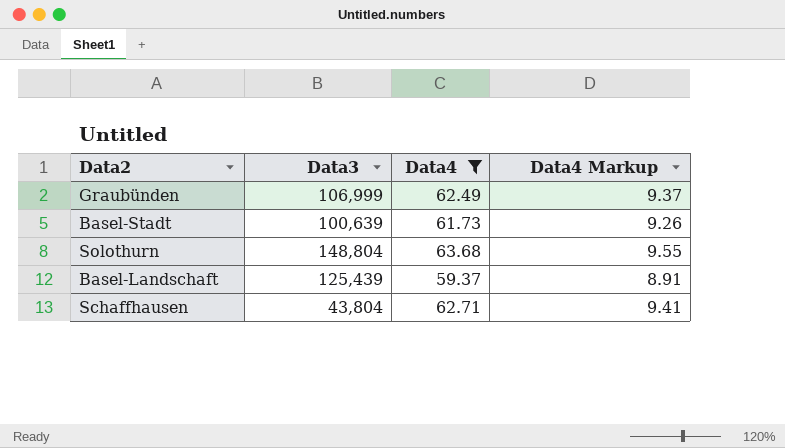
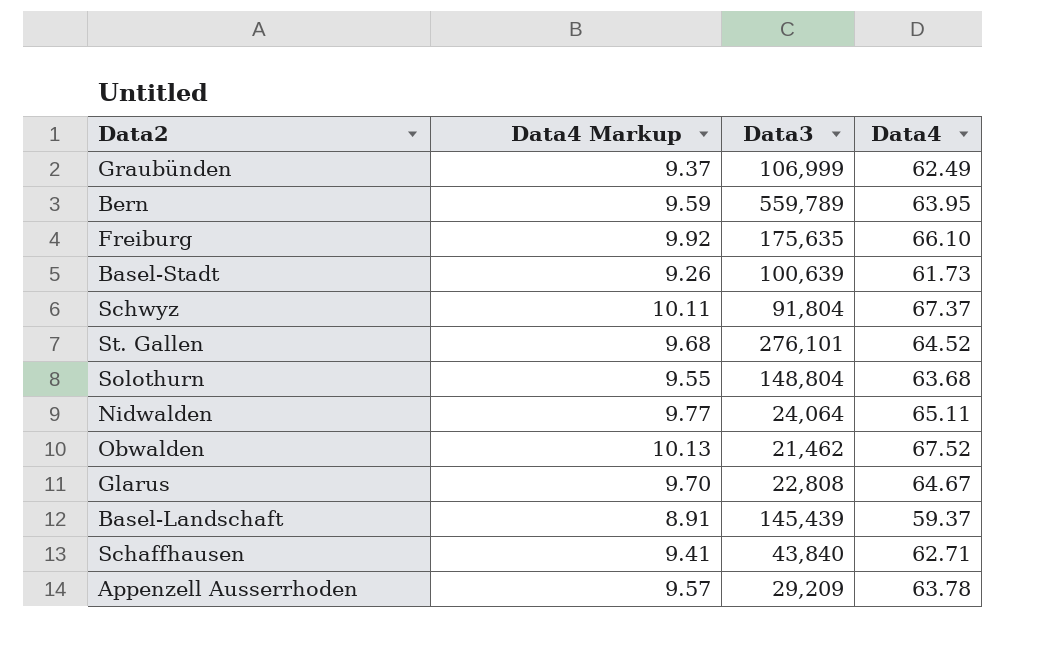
filter: Data4 <= 63.68 -> none
column Data4 Markup | position: 4 -> 2
Basel-Landschaft | Data3: 125,439 -> 145,439
Schaffhausen | Data3: 43,804 -> 43,840

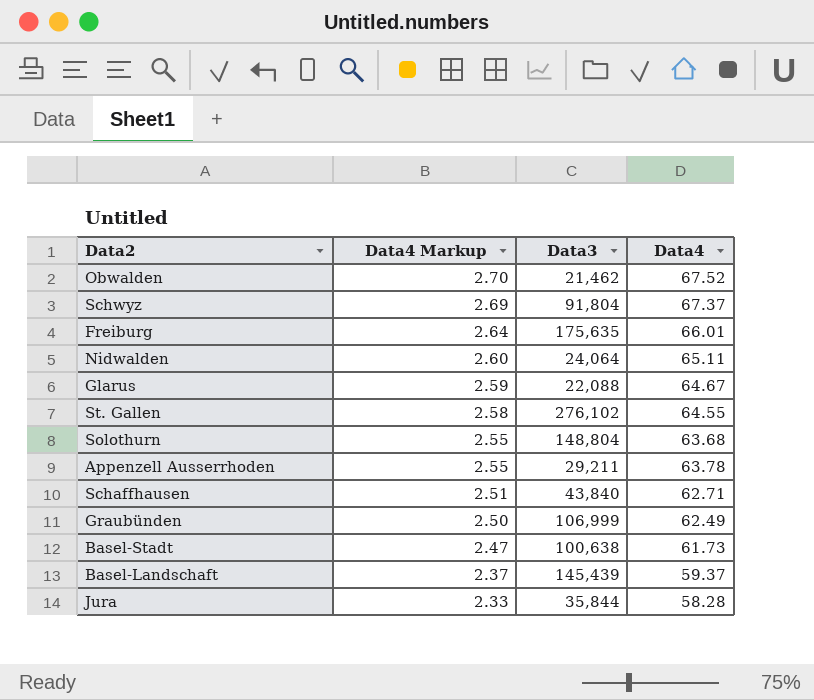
row order: none -> Data4 Markup descending
column Data4 Markup | formula: [Data4] * 0.15 -> [Data4] * 0.04
row Bern: 9.59 | 559,789 | 63.95 -> none
Freiburg | Data4: 66.10 -> 66.01
Glarus | Data3: 22,808 -> 22,088
St. Gallen | Data3: 276,101 -> 276,102
St. Gallen | Data4: 64.52 -> 64.55
Appenzell Ausserrhoden | Data3: 29,209 -> 29,211
Basel-Stadt | Data3: 100,639 -> 100,638
row Jura: none -> 2.33 | 35,844 | 58.28

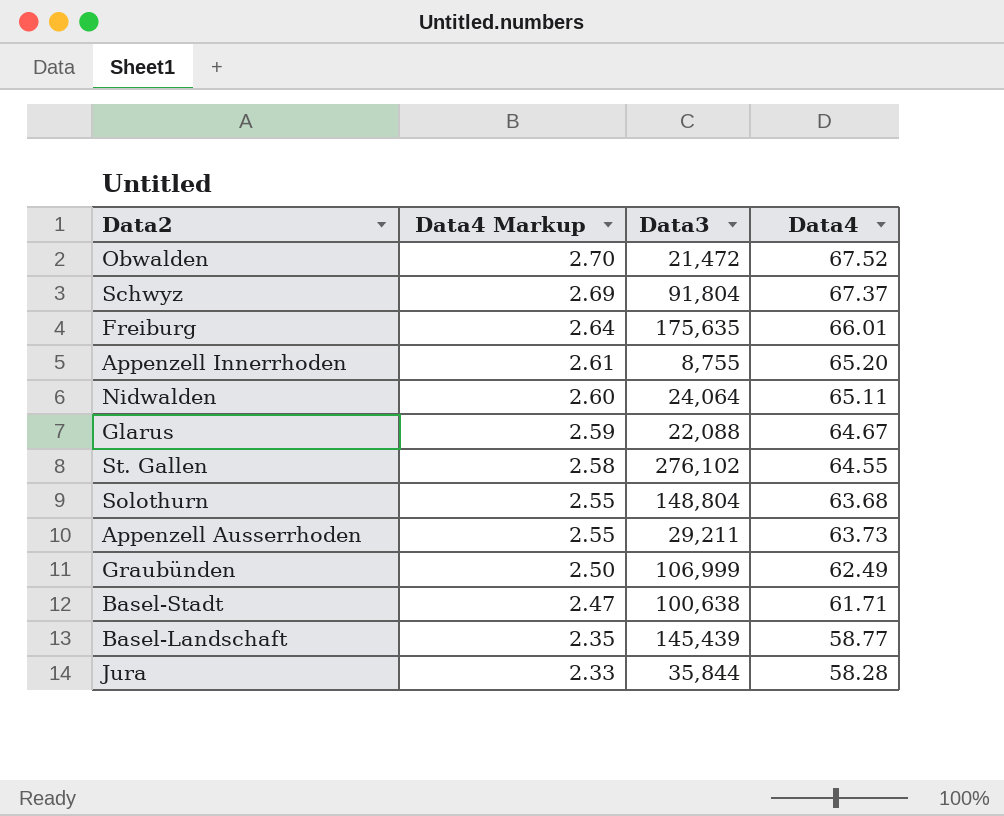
row Schaffhausen: 2.51 | 43,840 | 62.71 -> none
Obwalden | Data3: 21,462 -> 21,472
row Appenzell Innerrhoden: none -> 2.61 | 8,755 | 65.20
Appenzell Ausserrhoden | Data4: 63.78 -> 63.73
Basel-Stadt | Data4: 61.73 -> 61.71
Basel-Landschaft | Data4 Markup: 2.37 -> 2.35
Basel-Landschaft | Data4: 59.37 -> 58.77

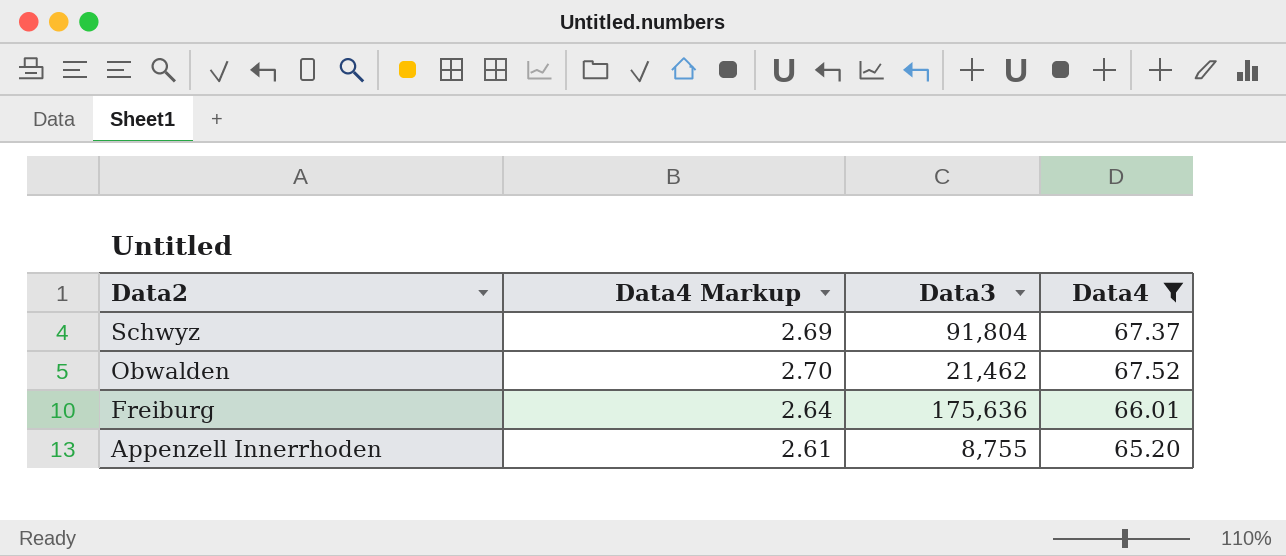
filter: none -> Data4 >= 65.20
row order: Data4 Markup descending -> Data2 descending
Obwalden | Data3: 21,472 -> 21,462
Freiburg | Data3: 175,635 -> 175,636

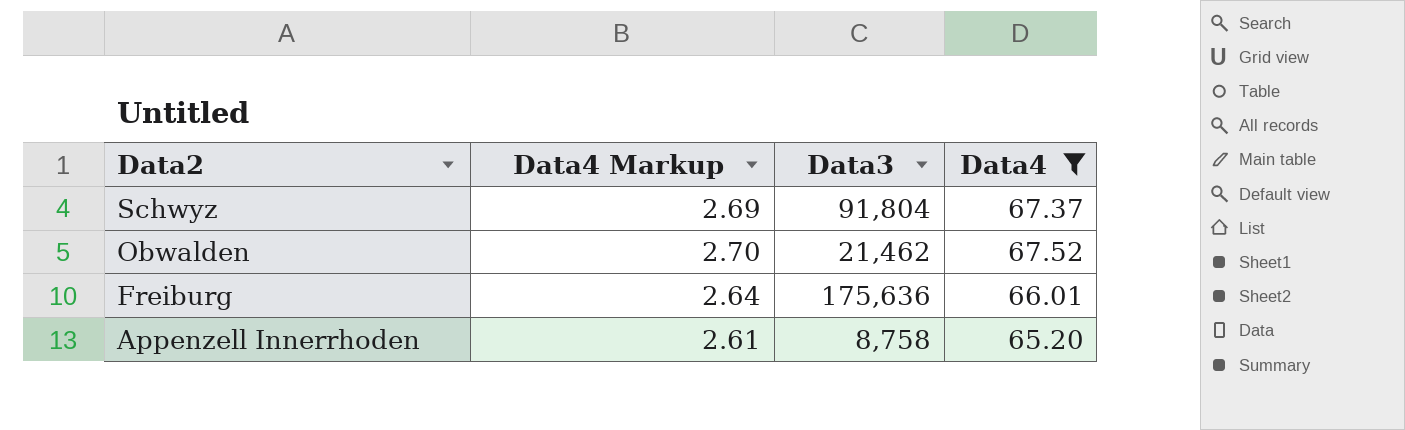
Appenzell Innerrhoden | Data3: 8,755 -> 8,758

